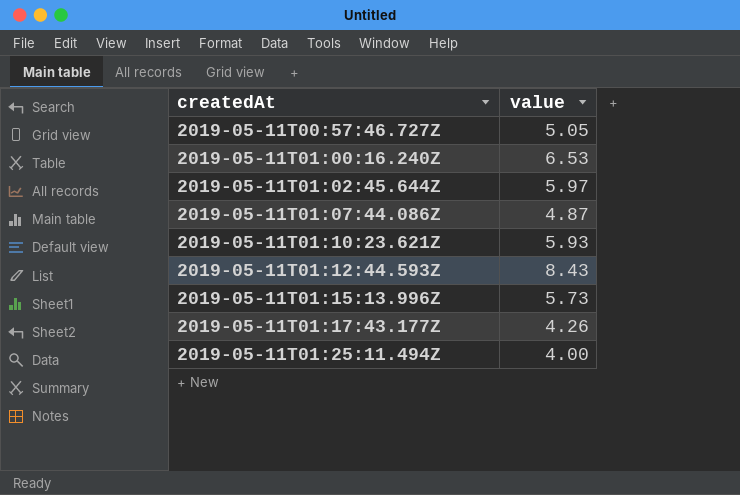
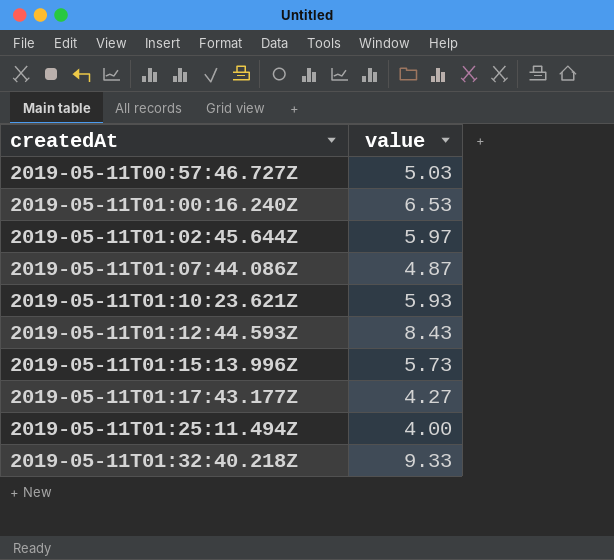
2019-05-11T00:57:46.727Z | value: 5.05 -> 5.03
2019-05-11T01:17:43.177Z | value: 4.26 -> 4.27
row 2019-05-11T01:32:40.218Z: none -> 9.33

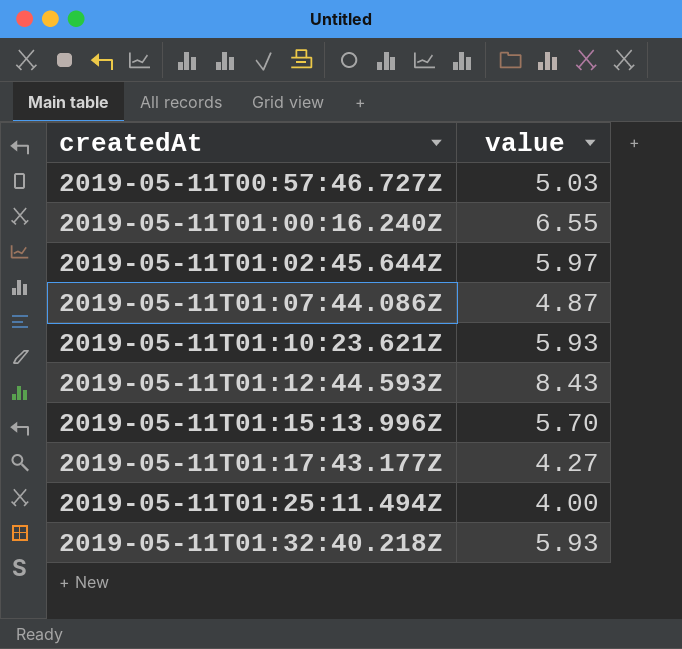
2019-05-11T01:00:16.240Z | value: 6.53 -> 6.55
2019-05-11T01:15:13.996Z | value: 5.73 -> 5.70
2019-05-11T01:32:40.218Z | value: 9.33 -> 5.93

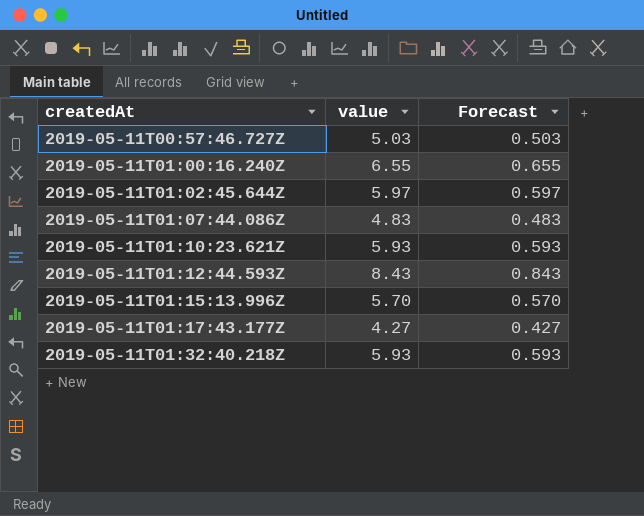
column Forecast | formula: none -> [value] * 0.1
row 2019-05-11T01:25:11.494Z: 4.00 -> none
2019-05-11T01:07:44.086Z | value: 4.87 -> 4.83

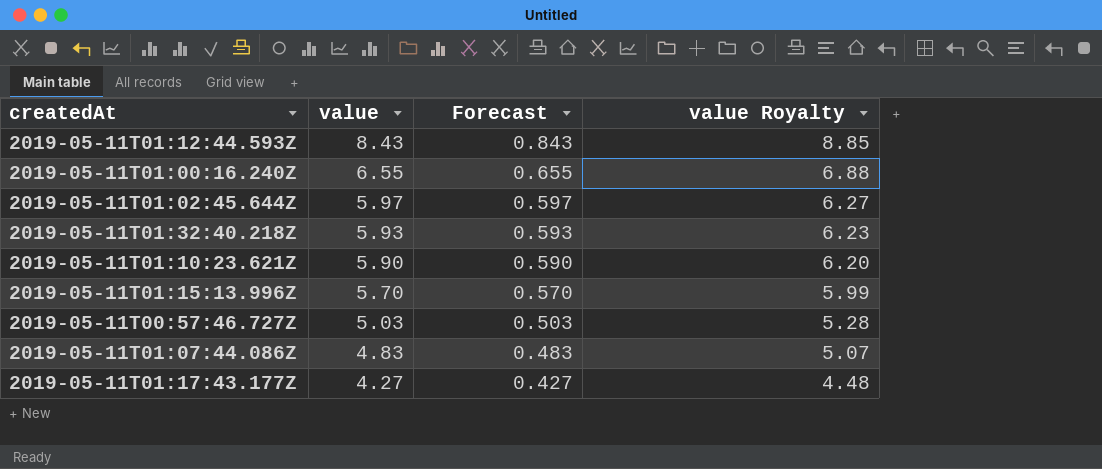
row order: createdAt ascending -> value descending
column value Royalty | formula: none -> [value] * 1.05
2019-05-11T01:10:23.621Z | value: 5.93 -> 5.90
2019-05-11T01:10:23.621Z | Forecast: 0.593 -> 0.590

